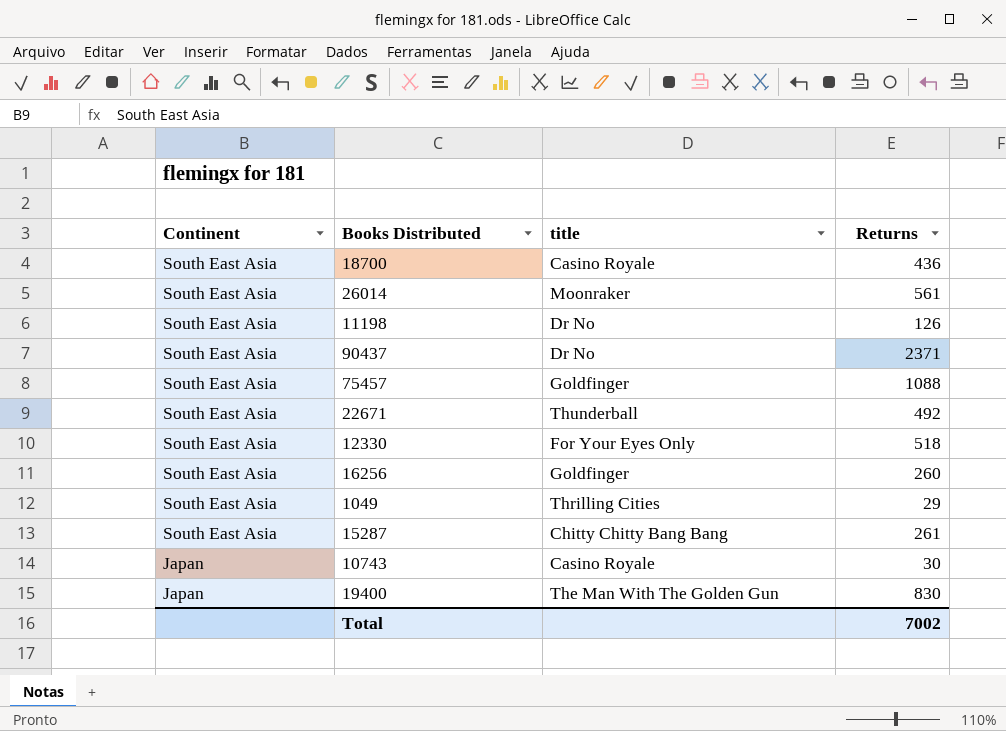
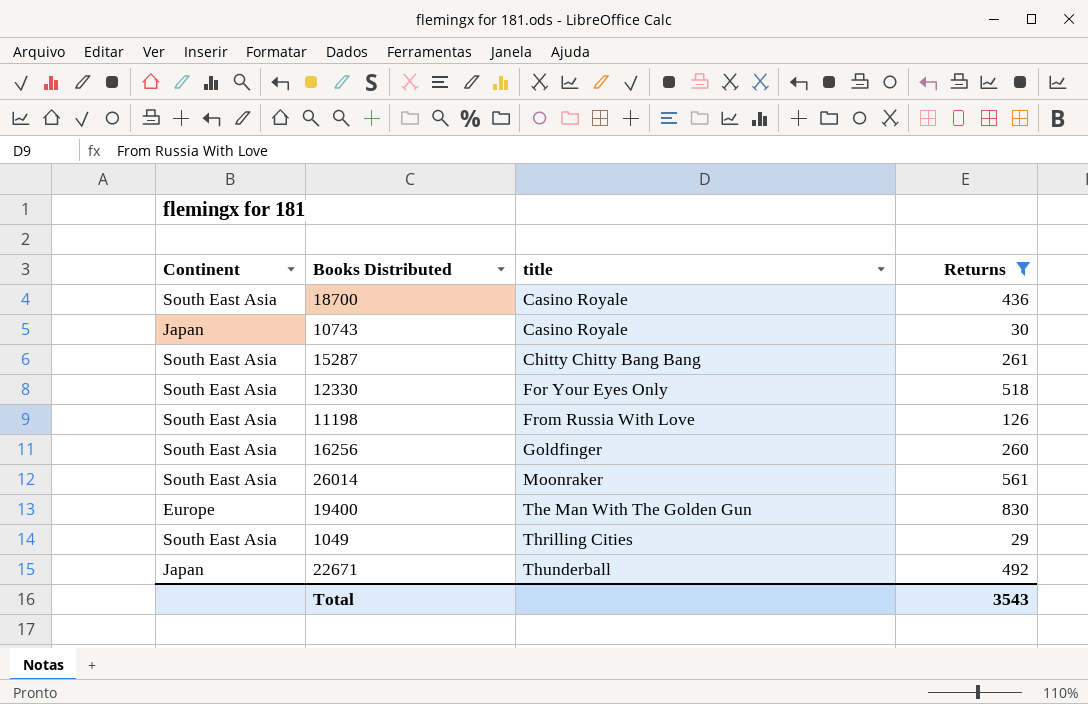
filter: none -> Returns <= 830
row order: Continent descending -> title ascending
11198 | title: Dr No -> From Russia With Love
19400 | Continent: Japan -> Europe
22671 | Continent: South East Asia -> Japan
Total | Returns: 7002 -> 3543

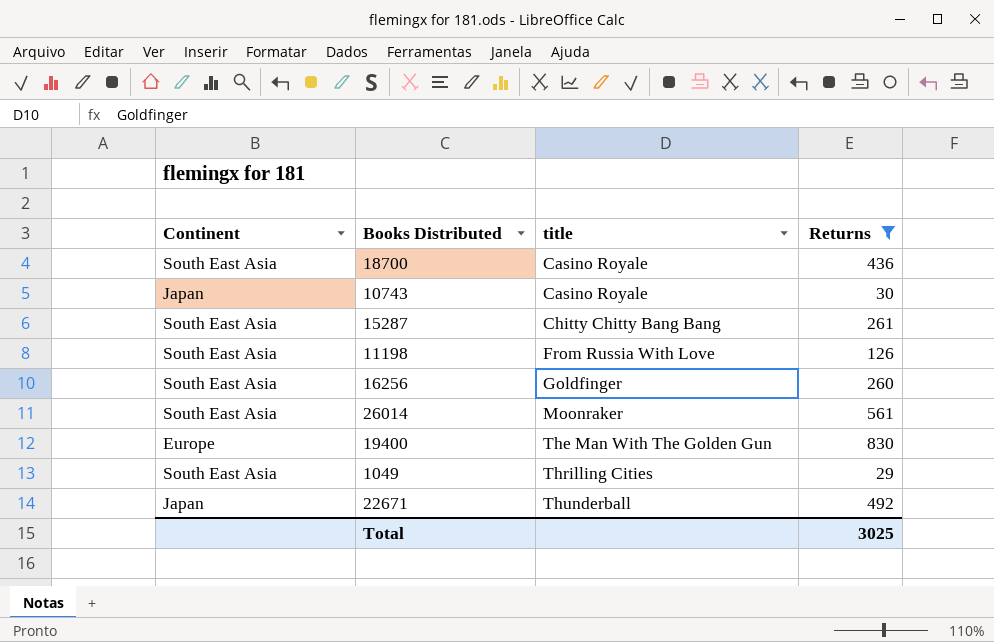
row 12330: South East Asia | For Your Eyes Only | 518 -> none
Total | Returns: 3543 -> 3025

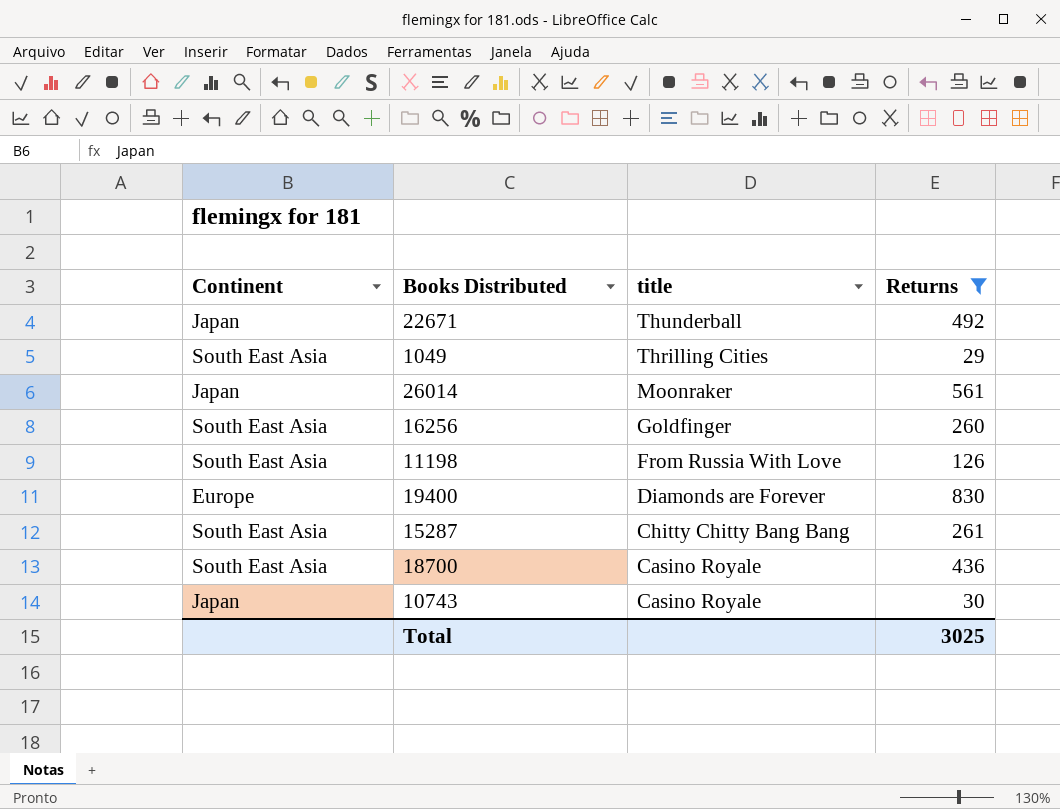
row order: title ascending -> title descending
26014 | Continent: South East Asia -> Japan
19400 | title: The Man With The Golden Gun -> Diamonds are Forever

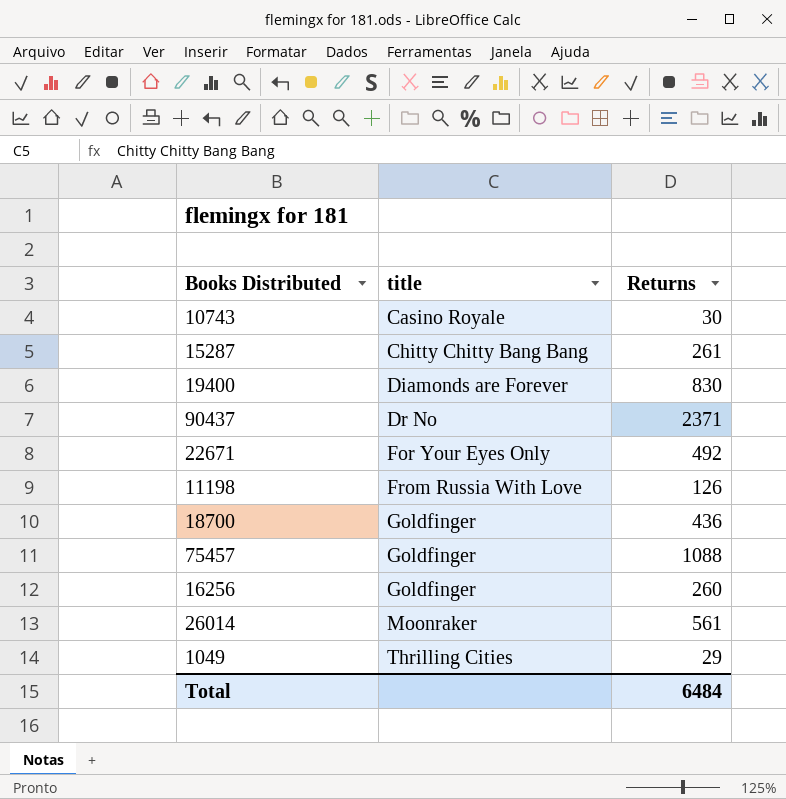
filter: Returns <= 830 -> none
row order: title descending -> title ascending
column Continent | position: 1 -> none
22671 | title: Thunderball -> For Your Eyes Only
18700 | title: Casino Royale -> Goldfinger
Total | Returns: 3025 -> 6484

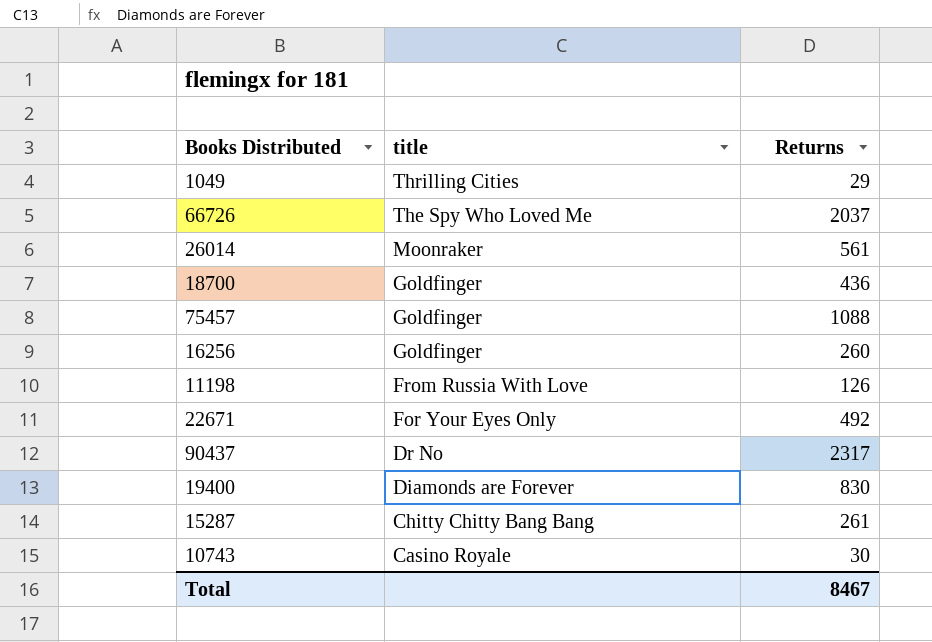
row order: title ascending -> title descending
row 66726: none -> The Spy Who Loved Me | 2037
90437 | Returns: 2371 -> 2317
Total | Returns: 6484 -> 8467

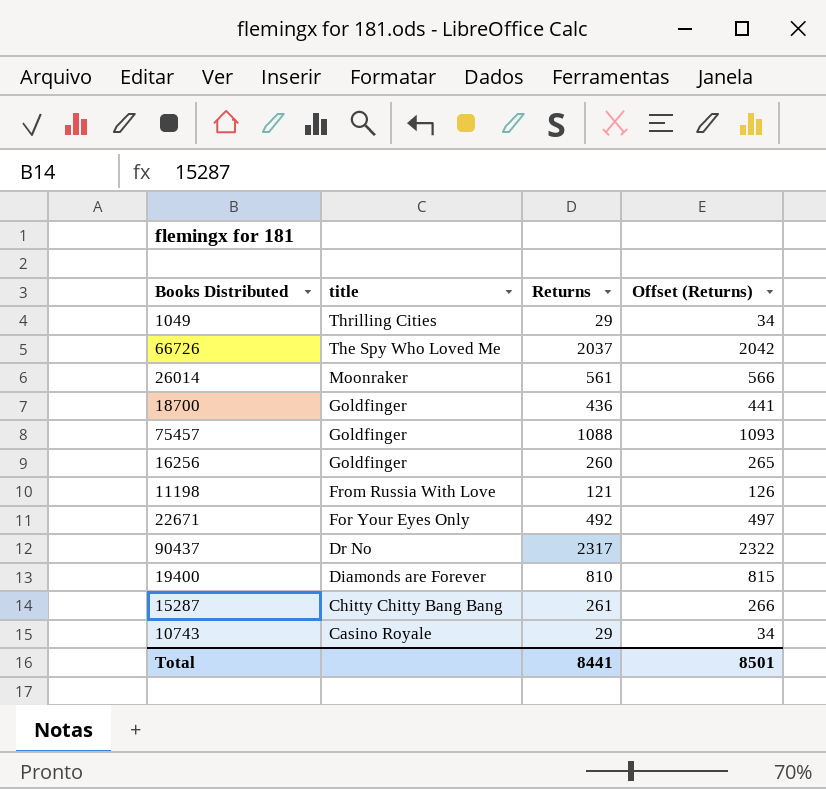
column Offset (Returns) | formula: none -> [Returns] + 5
11198 | Returns: 126 -> 121
19400 | Returns: 830 -> 810
10743 | Returns: 30 -> 29
Total | Returns: 8467 -> 8441

